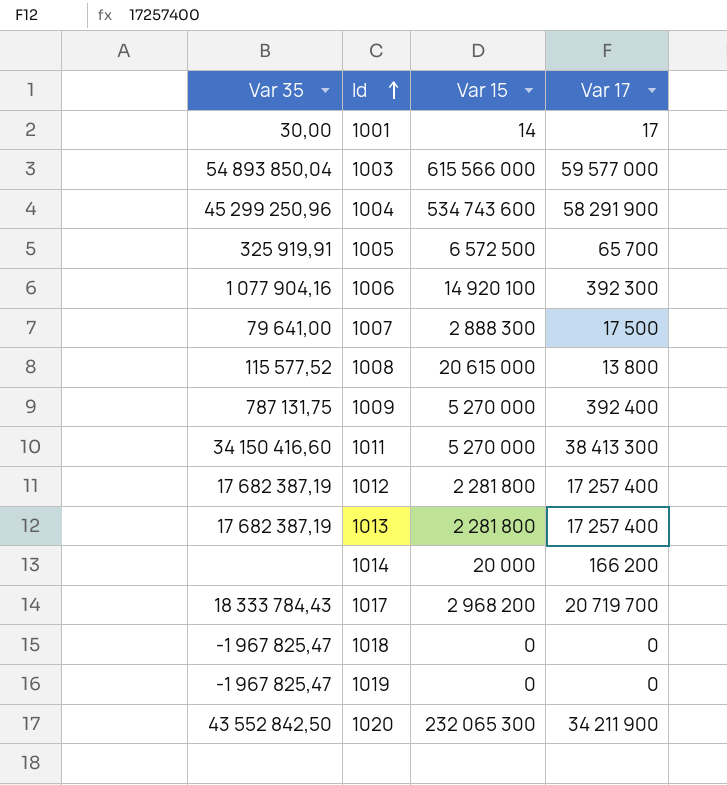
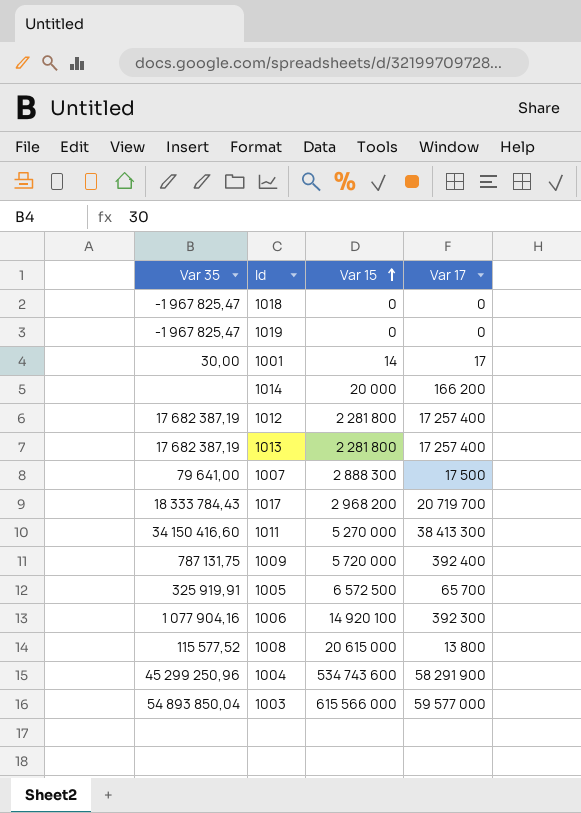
row order: Id ascending -> Var 15 ascending
row 1020: 43 552 842,50 | 232 065 300 | 34 211 900 -> none
1009 | Var 15: 5 270 000 -> 5 720 000

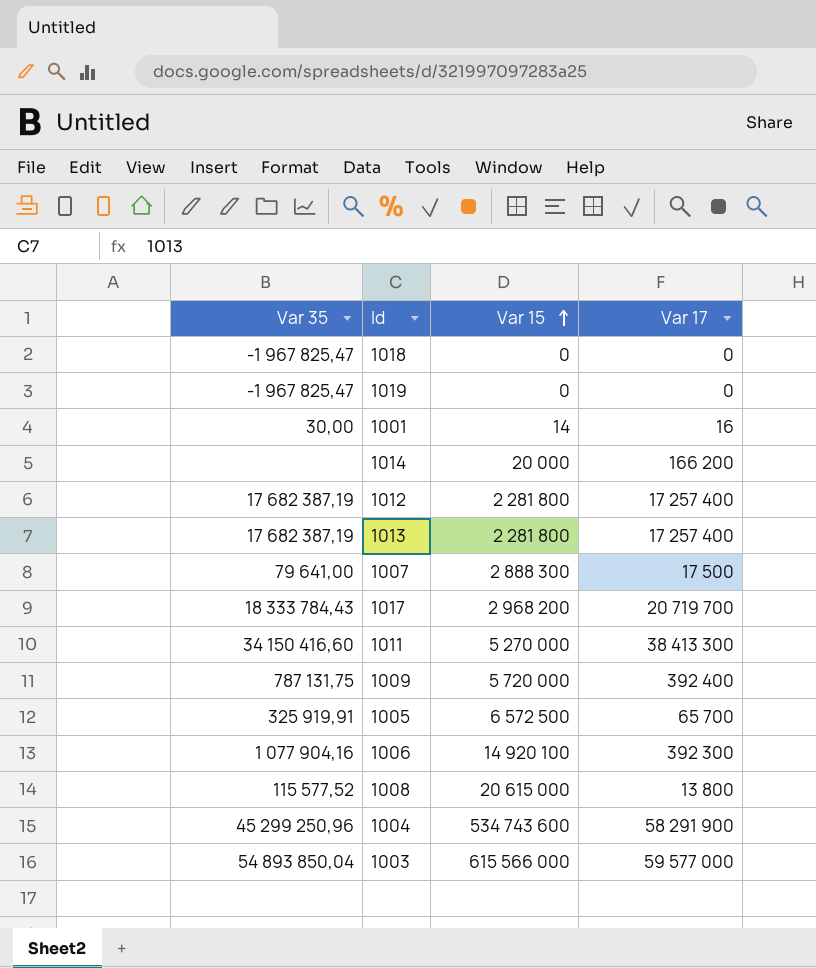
1001 | Var 17: 17 -> 16

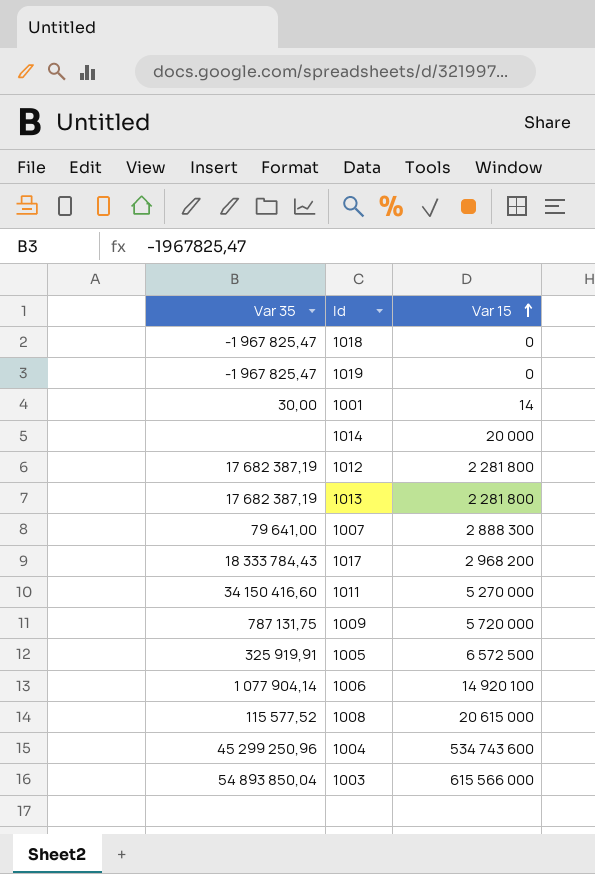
column Var 17 | position: 4 -> none
1006 | Var 35: 1 077 904,16 -> 1 077 904,14

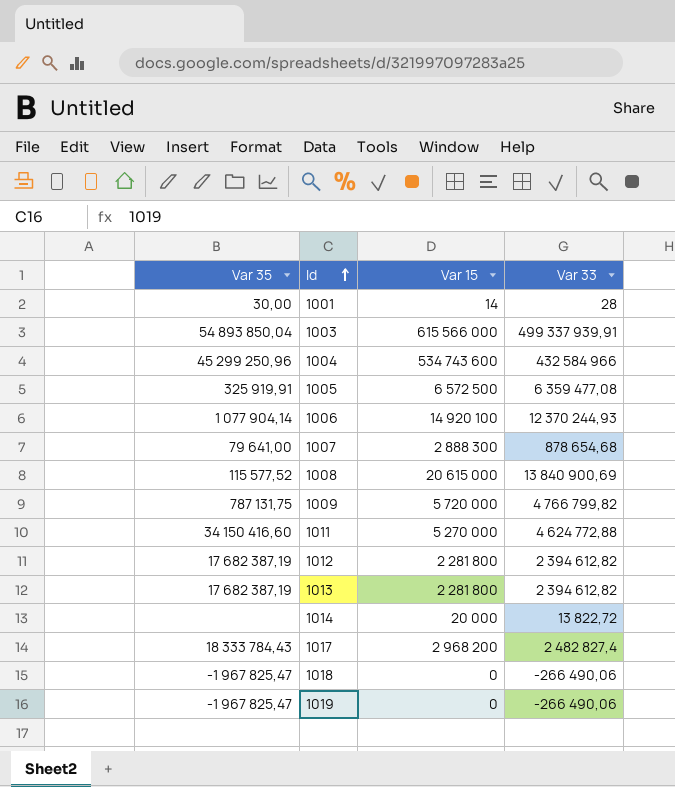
row order: Var 15 ascending -> Id ascending
column Var 33 | position: none -> 4

